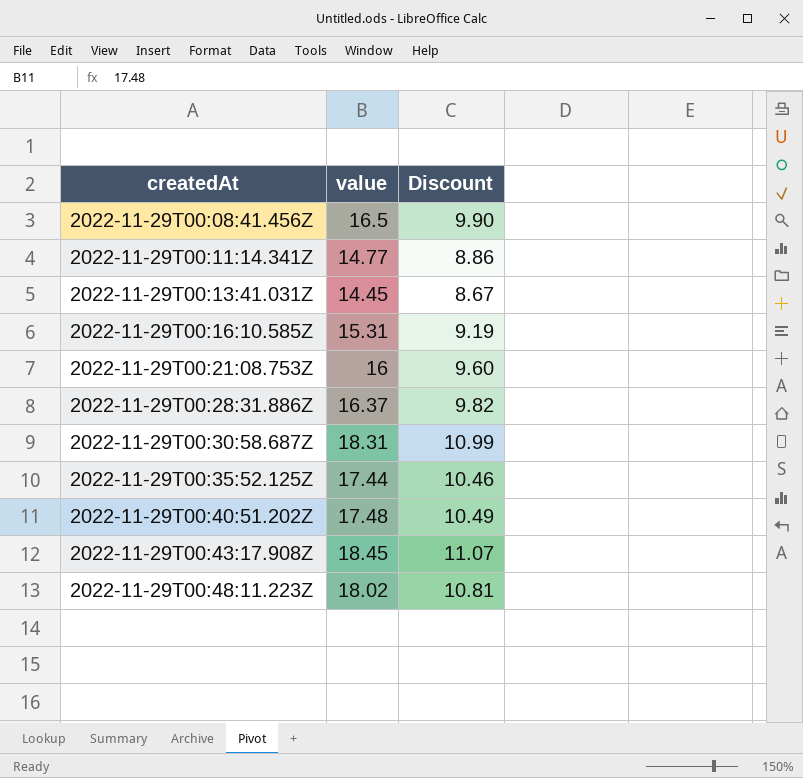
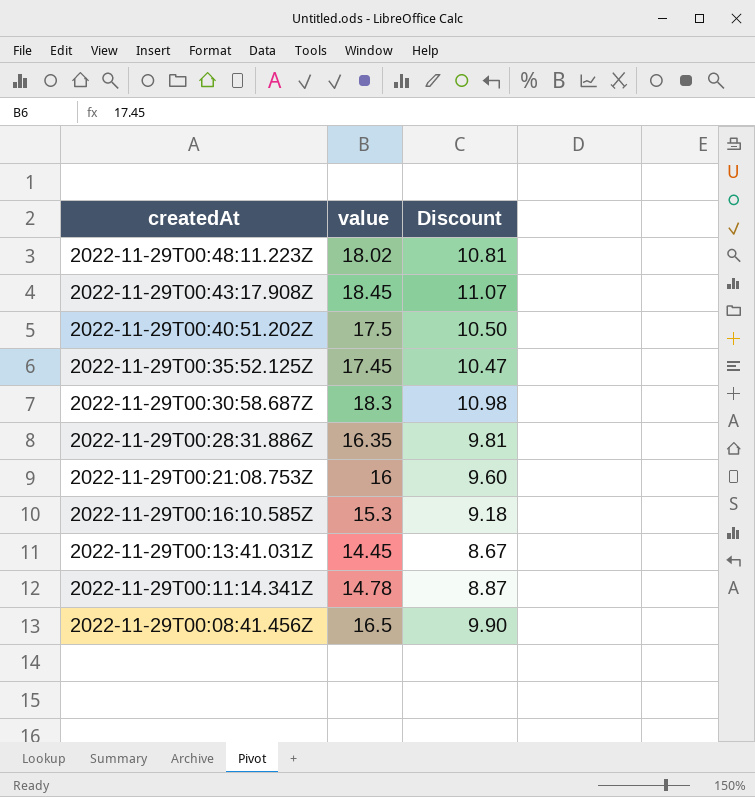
row order: createdAt ascending -> createdAt descending
2022-11-29T00:40:51.202Z | value: 17.48 -> 17.5
2022-11-29T00:40:51.202Z | Discount: 10.49 -> 10.50
2022-11-29T00:35:52.125Z | value: 17.44 -> 17.45
2022-11-29T00:35:52.125Z | Discount: 10.46 -> 10.47
2022-11-29T00:30:58.687Z | value: 18.31 -> 18.3
2022-11-29T00:30:58.687Z | Discount: 10.99 -> 10.98
2022-11-29T00:28:31.886Z | value: 16.37 -> 16.35
2022-11-29T00:28:31.886Z | Discount: 9.82 -> 9.81
2022-11-29T00:16:10.585Z | value: 15.31 -> 15.3
2022-11-29T00:16:10.585Z | Discount: 9.19 -> 9.18
2022-11-29T00:11:14.341Z | value: 14.77 -> 14.78
2022-11-29T00:11:14.341Z | Discount: 8.86 -> 8.87

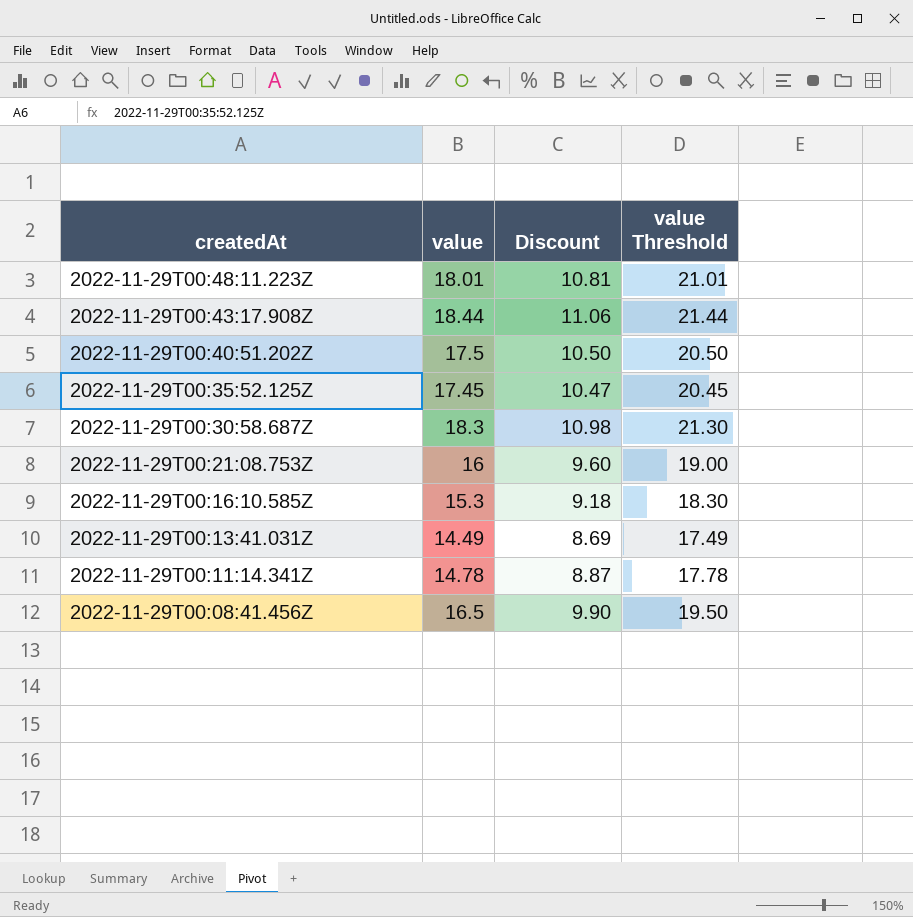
column value Threshold | formula: none -> [value] + 3
row 2022-11-29T00:28:31.886Z: 16.35 | 9.81 -> none
2022-11-29T00:48:11.223Z | value: 18.02 -> 18.01
2022-11-29T00:43:17.908Z | value: 18.45 -> 18.44
2022-11-29T00:43:17.908Z | Discount: 11.07 -> 11.06
2022-11-29T00:13:41.031Z | value: 14.45 -> 14.49
2022-11-29T00:13:41.031Z | Discount: 8.67 -> 8.69

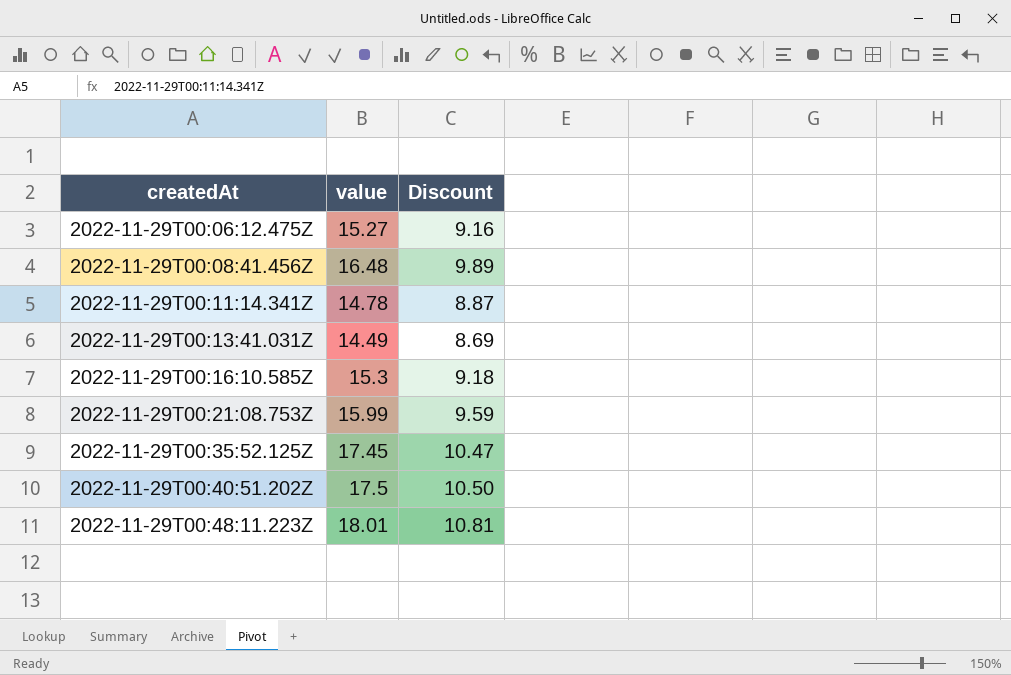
row order: createdAt descending -> createdAt ascending
column value Threshold | formula: [value] + 3 -> none
row 2022-11-29T00:43:17.908Z: 18.44 | 11.06 | 21.44 -> none
row 2022-11-29T00:30:58.687Z: 18.3 | 10.98 | 21.30 -> none
row 2022-11-29T00:06:12.475Z: none -> 15.27 | 9.16
2022-11-29T00:08:41.456Z | value: 16.5 -> 16.48
2022-11-29T00:08:41.456Z | Discount: 9.90 -> 9.89
2022-11-29T00:21:08.753Z | value: 16 -> 15.99
2022-11-29T00:21:08.753Z | Discount: 9.60 -> 9.59

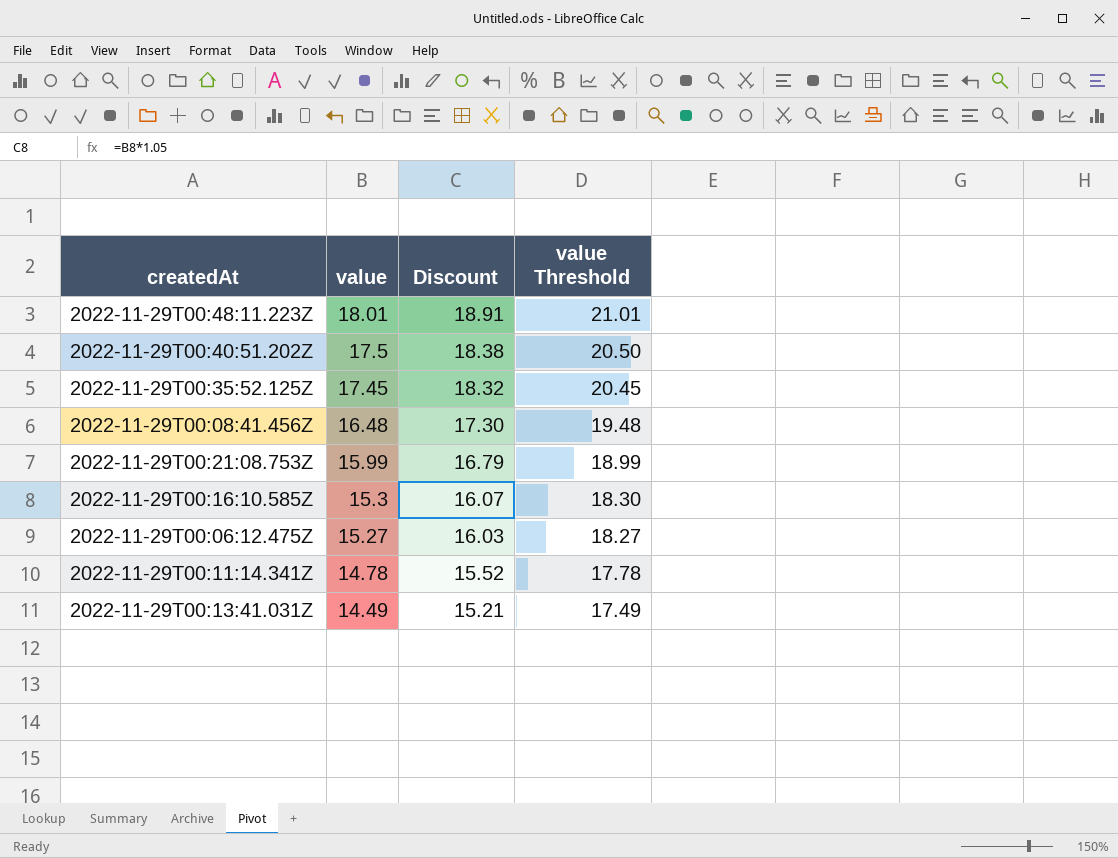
row order: createdAt ascending -> value descending
column Discount | formula: [value] * 0.6 -> [value] * 1.05
column value Threshold | formula: none -> [value] + 3

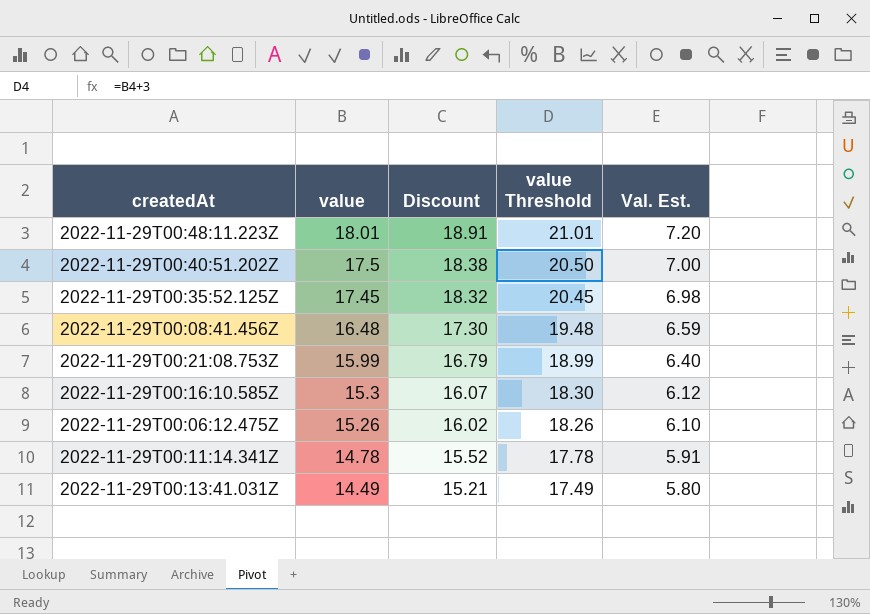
column Val. Est. | formula: none -> [value] * 0.4
2022-11-29T00:06:12.475Z | value: 15.27 -> 15.26
2022-11-29T00:06:12.475Z | Discount: 16.03 -> 16.02
2022-11-29T00:06:12.475Z | value Threshold: 18.27 -> 18.26

